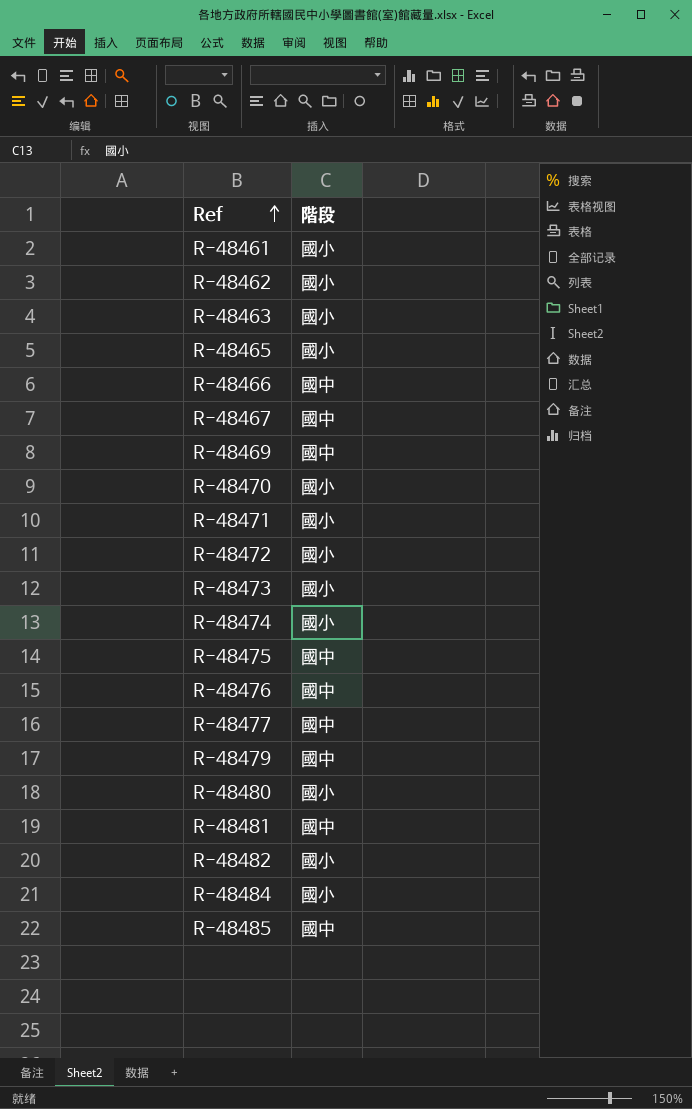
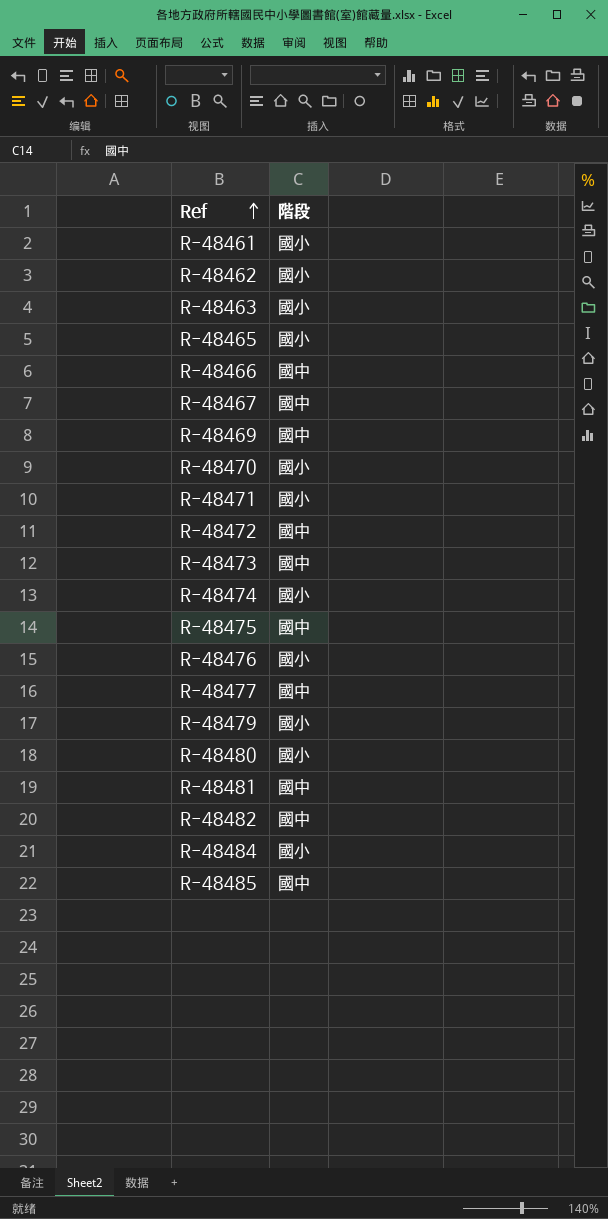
R-48472 | 階段: 國小 -> 國中
R-48473 | 階段: 國小 -> 國中
R-48476 | 階段: 國中 -> 國小
R-48479 | 階段: 國中 -> 國小
R-48482 | 階段: 國小 -> 國中

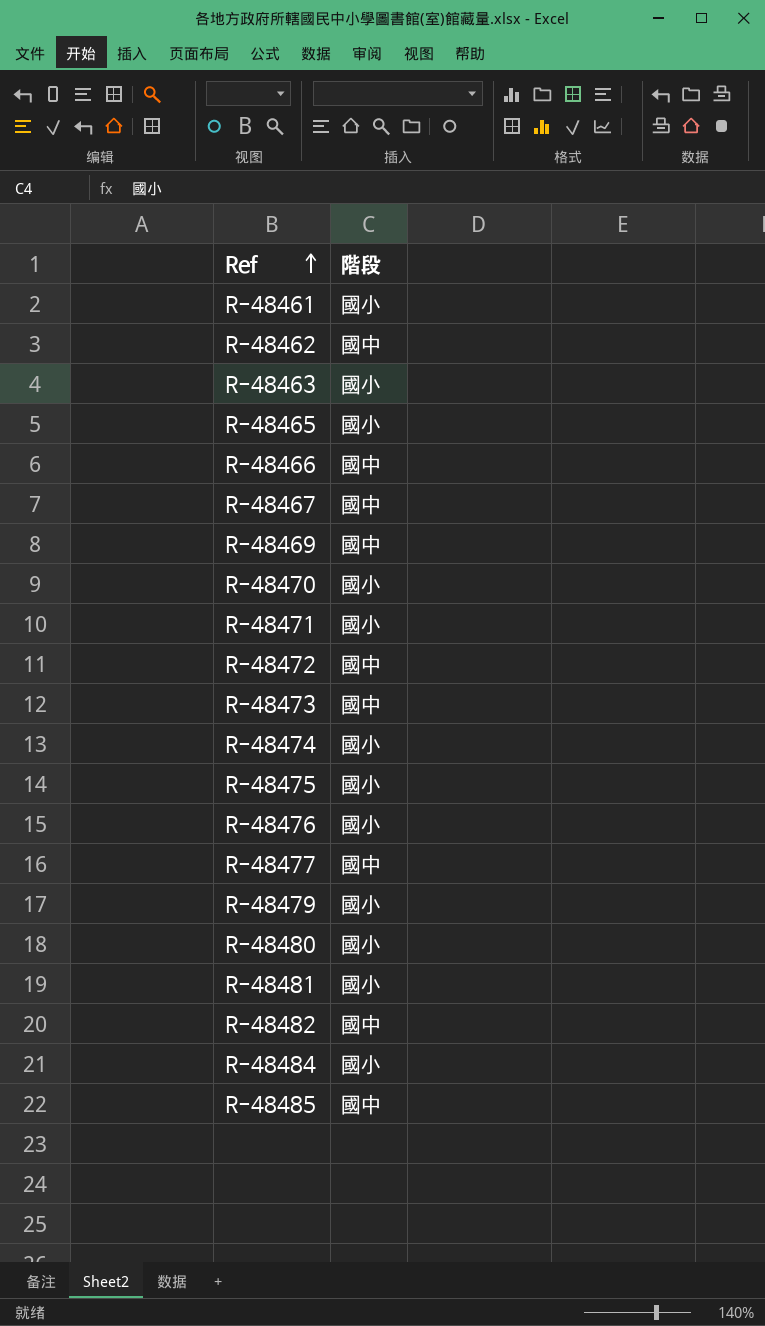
R-48462 | 階段: 國小 -> 國中
R-48475 | 階段: 國中 -> 國小
R-48481 | 階段: 國中 -> 國小

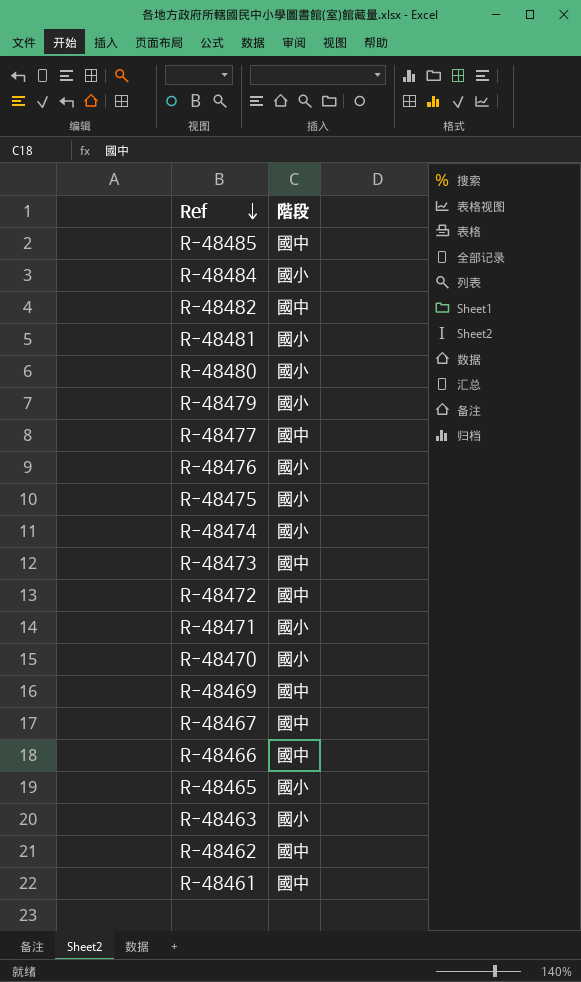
row order: Ref ascending -> Ref descending
R-48461 | 階段: 國小 -> 國中

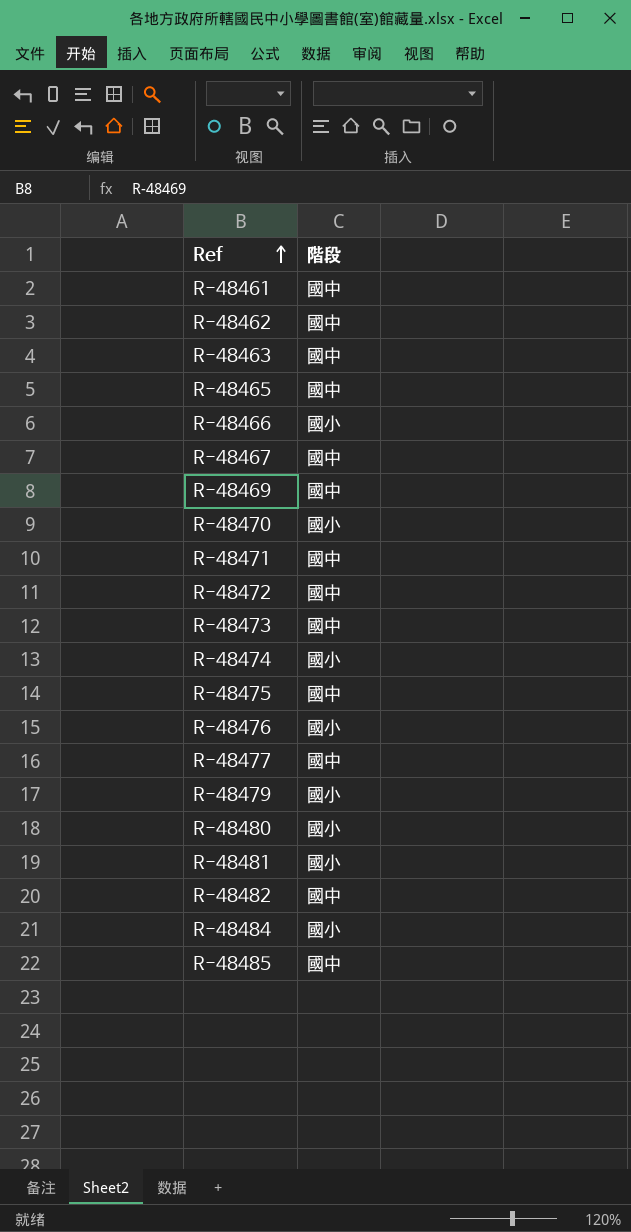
row order: Ref descending -> Ref ascending
R-48463 | 階段: 國小 -> 國中
R-48465 | 階段: 國小 -> 國中
R-48466 | 階段: 國中 -> 國小
R-48471 | 階段: 國小 -> 國中
R-48475 | 階段: 國小 -> 國中

